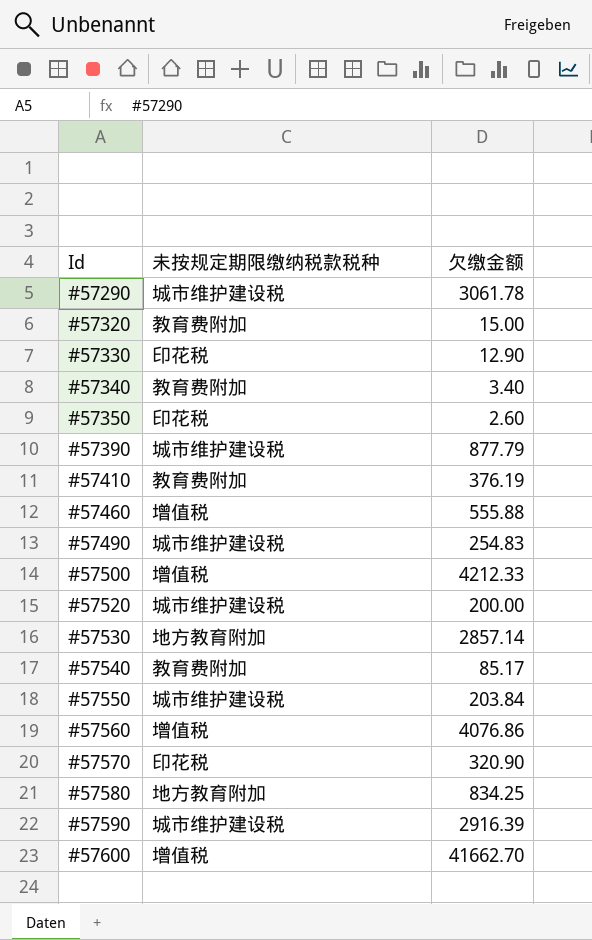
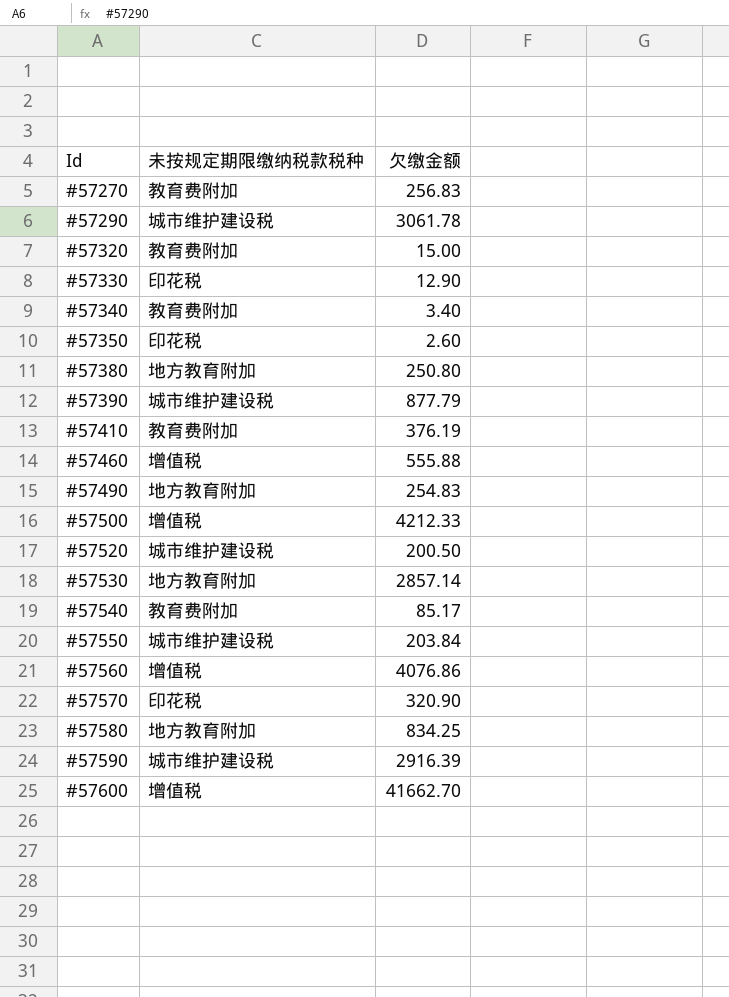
row #57270: none -> 教育费附加 | 256.83
row #57380: none -> 地方教育附加 | 250.80
#57490 | 未按规定期限缴纳税款税种: 城市维护建设税 -> 地方教育附加
#57520 | 欠缴金额: 200.00 -> 200.50

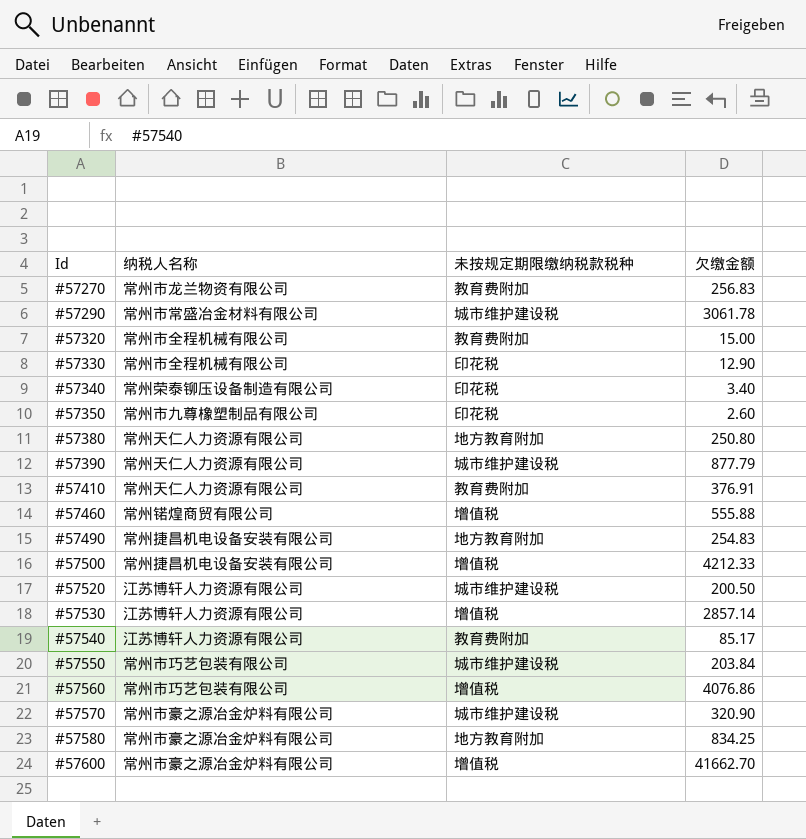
column 纳税人名称 | position: none -> 2
row #57590: 城市维护建设税 | 2916.39 -> none
#57340 | 未按规定期限缴纳税款税种: 教育费附加 -> 印花税
#57410 | 欠缴金额: 376.19 -> 376.91
#57530 | 未按规定期限缴纳税款税种: 地方教育附加 -> 增值税
#57570 | 未按规定期限缴纳税款税种: 印花税 -> 城市维护建设税

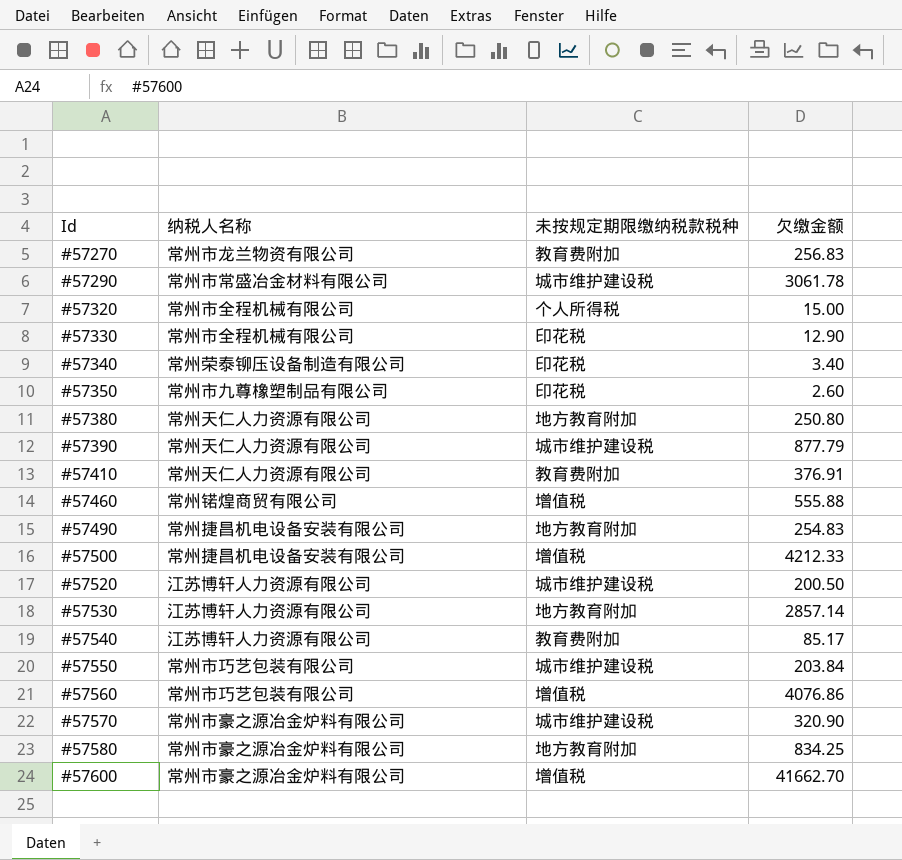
#57320 | 未按规定期限缴纳税款税种: 教育费附加 -> 个人所得税
#57530 | 未按规定期限缴纳税款税种: 增值税 -> 地方教育附加

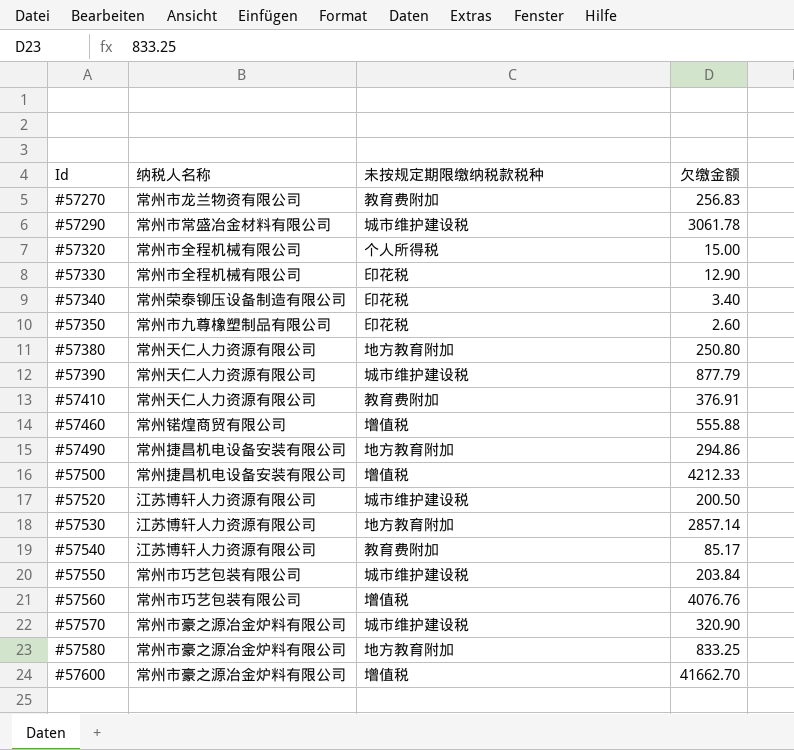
#57490 | 欠缴金额: 254.83 -> 294.86
#57560 | 欠缴金额: 4076.86 -> 4076.76
#57580 | 欠缴金额: 834.25 -> 833.25

